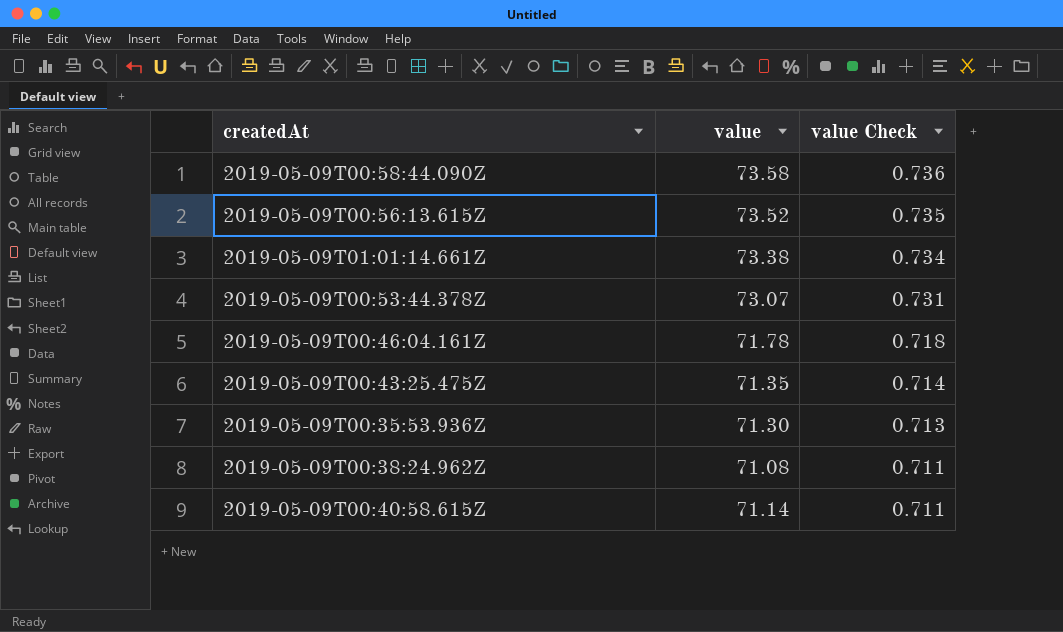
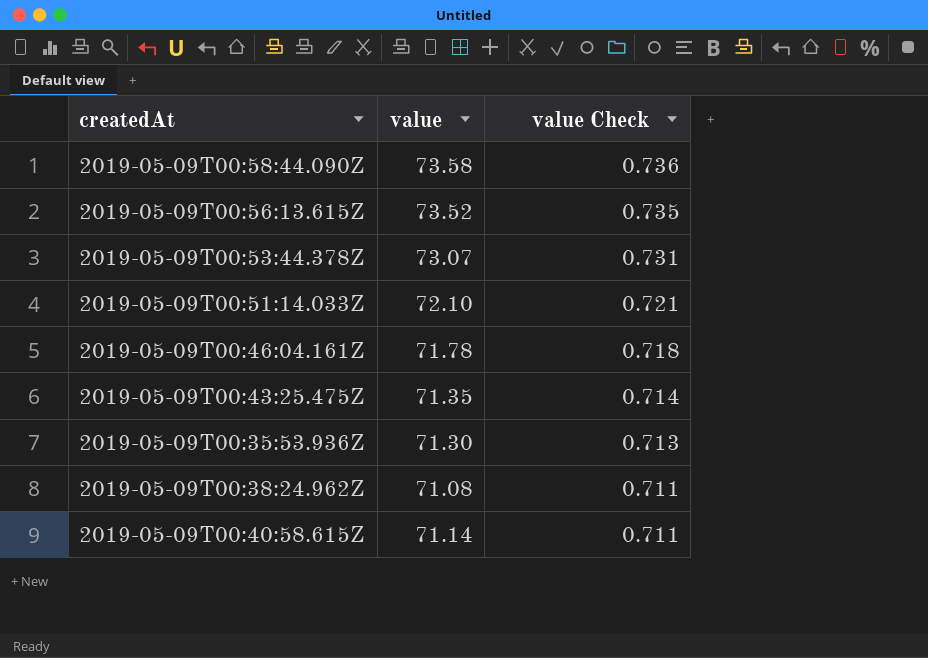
row 2019-05-09T01:01:14.661Z: 73.38 | 0.734 -> none
row 2019-05-09T00:51:14.033Z: none -> 72.10 | 0.721

